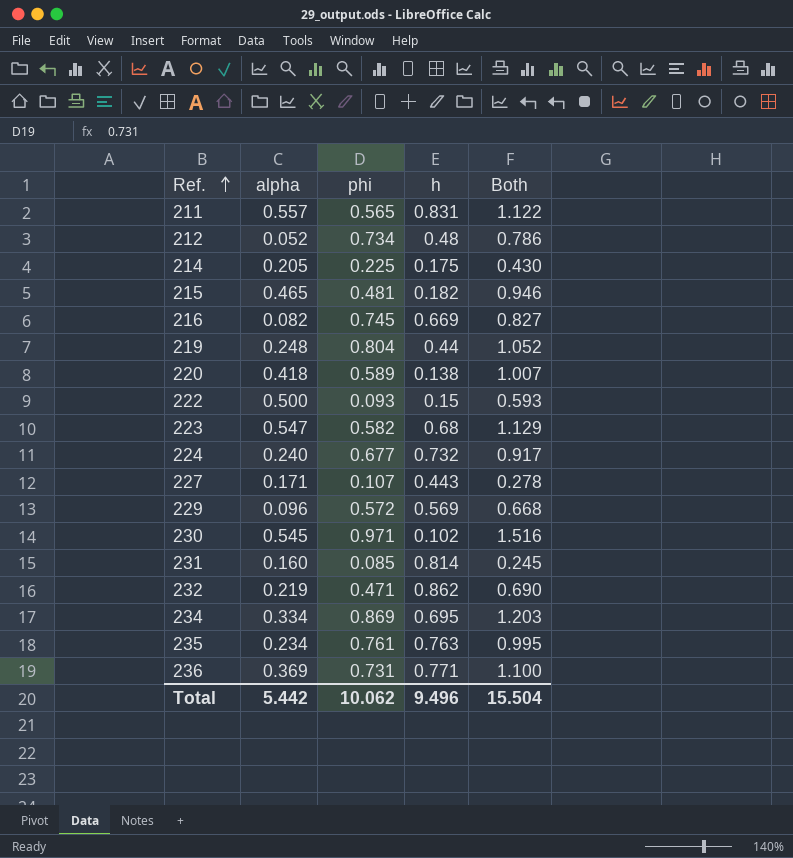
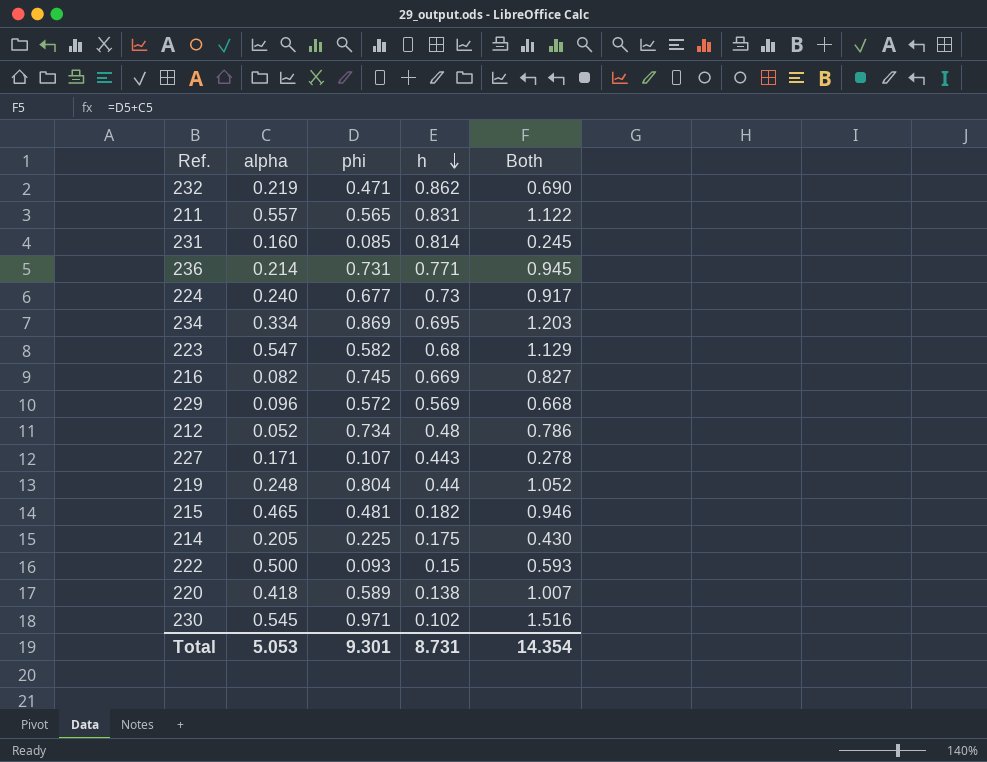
row order: Ref. ascending -> h descending
row 235: 0.234 | 0.761 | 0.763 | 0.995 -> none
236 | alpha: 0.369 -> 0.214
236 | Both: 1.100 -> 0.945
224 | h: 0.732 -> 0.73
Total | alpha: 5.442 -> 5.053
Total | phi: 10.062 -> 9.301
Total | h: 9.496 -> 8.731
Total | Both: 15.504 -> 14.354

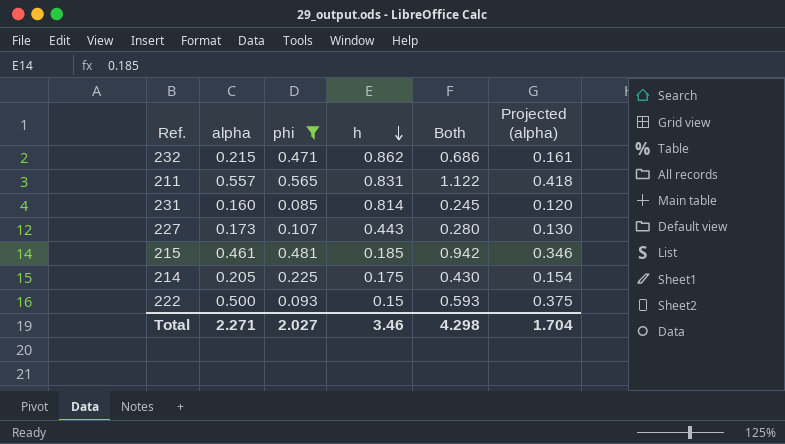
filter: none -> phi <= 0.565
column Projected (alpha) | formula: none -> [alpha] * 0.75
232 | alpha: 0.219 -> 0.215
232 | Both: 0.690 -> 0.686
227 | alpha: 0.171 -> 0.173
227 | Both: 0.278 -> 0.280
215 | alpha: 0.465 -> 0.461
215 | h: 0.182 -> 0.185
215 | Both: 0.946 -> 0.942
Total | alpha: 5.053 -> 2.271
Total | phi: 9.301 -> 2.027
Total | h: 8.731 -> 3.46
Total | Both: 14.354 -> 4.298

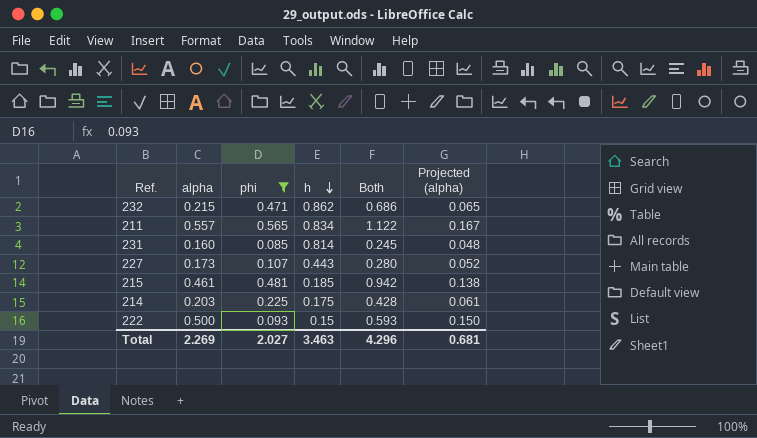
column Projected (alpha) | formula: [alpha] * 0.75 -> [alpha] * 0.3
211 | h: 0.831 -> 0.834
214 | alpha: 0.205 -> 0.203
214 | Both: 0.430 -> 0.428
Total | alpha: 2.271 -> 2.269
Total | h: 3.46 -> 3.463
Total | Both: 4.298 -> 4.296
Total | Projected (alpha): 1.704 -> 0.681

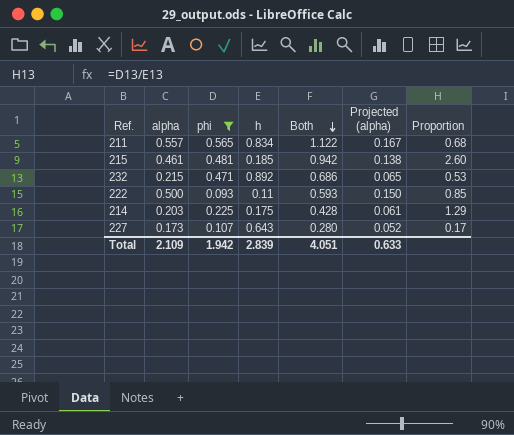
row order: h descending -> Both descending
column Proportion | formula: none -> [phi] / [h]
row 231: 0.160 | 0.085 | 0.814 | 0.245 | 0.048 -> none
232 | h: 0.862 -> 0.892
222 | h: 0.15 -> 0.11
227 | h: 0.443 -> 0.643
Total | alpha: 2.269 -> 2.109
Total | phi: 2.027 -> 1.942
Total | h: 3.463 -> 2.839
Total | Both: 4.296 -> 4.051
Total | Projected (alpha): 0.681 -> 0.633

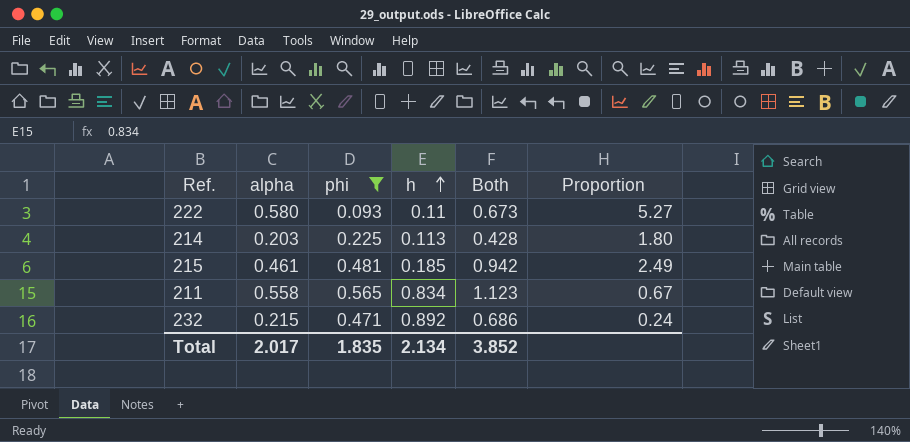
row order: Both descending -> h ascending
column Projected (alpha) | formula: [alpha] * 0.3 -> none
column Proportion | formula: [phi] / [h] -> [alpha] / [h]
row 227: 0.173 | 0.107 | 0.643 | 0.280 | 0.052 | 0.17 -> none
222 | alpha: 0.500 -> 0.580
222 | Both: 0.593 -> 0.673
214 | h: 0.175 -> 0.113
211 | alpha: 0.557 -> 0.558
211 | Both: 1.122 -> 1.123
Total | alpha: 2.109 -> 2.017
Total | phi: 1.942 -> 1.835
Total | h: 2.839 -> 2.134
Total | Both: 4.051 -> 3.852

